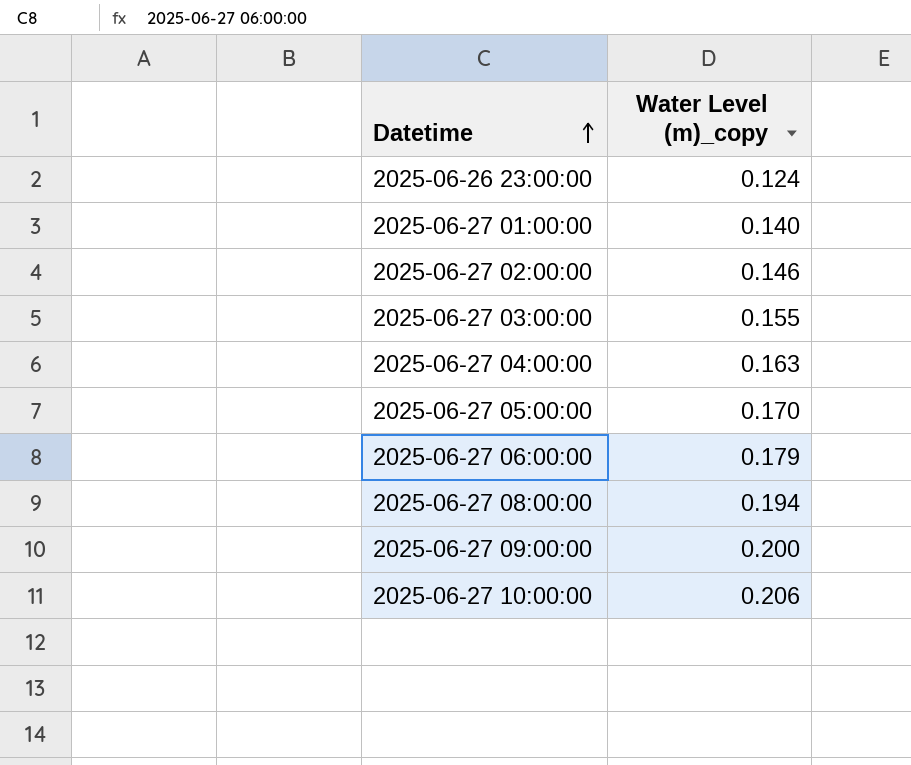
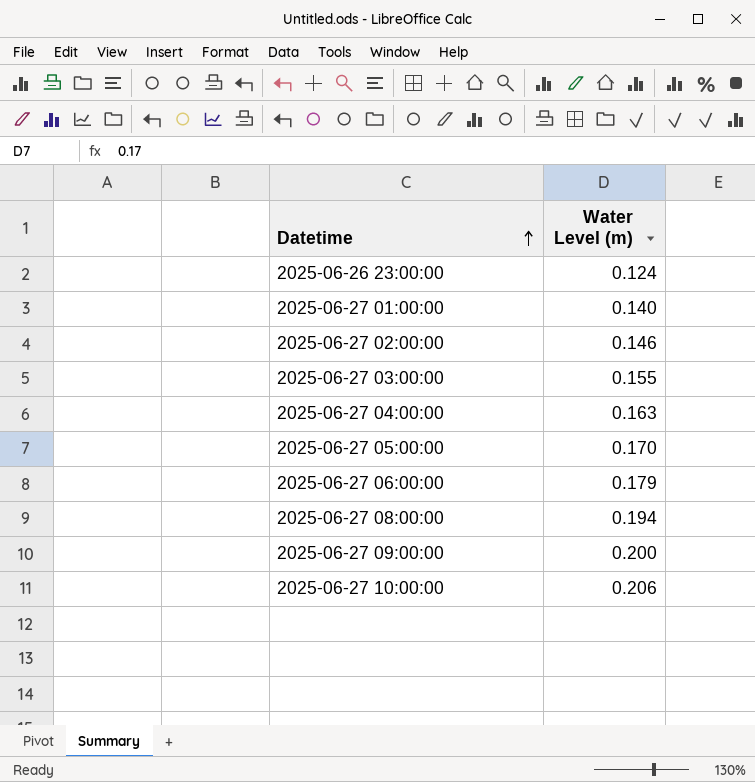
column name: Water Level (m)_copy -> Water Level (m)

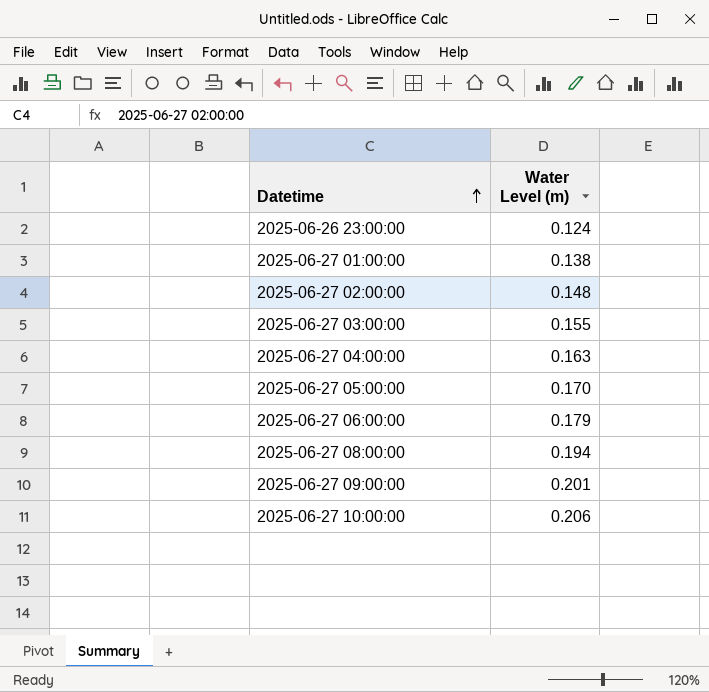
2025-06-27 01:00:00 | Water Level (m): 0.140 -> 0.138
2025-06-27 02:00:00 | Water Level (m): 0.146 -> 0.148
2025-06-27 09:00:00 | Water Level (m): 0.200 -> 0.201

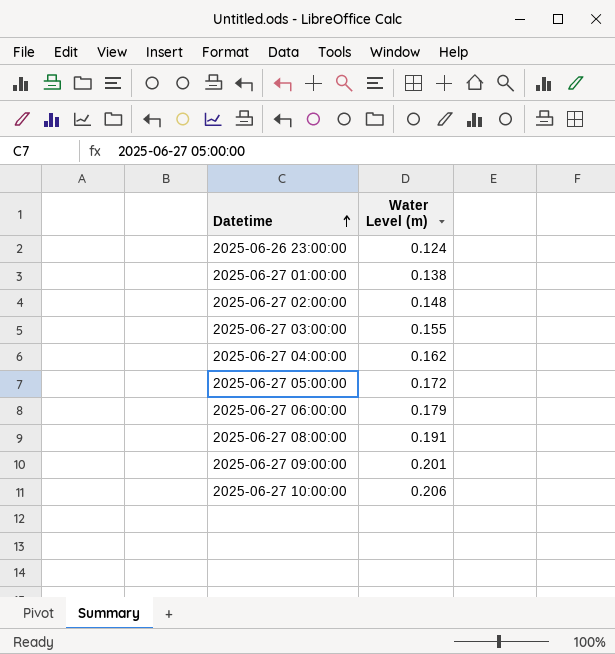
2025-06-27 04:00:00 | Water Level (m): 0.163 -> 0.162
2025-06-27 05:00:00 | Water Level (m): 0.170 -> 0.172
2025-06-27 08:00:00 | Water Level (m): 0.194 -> 0.191

